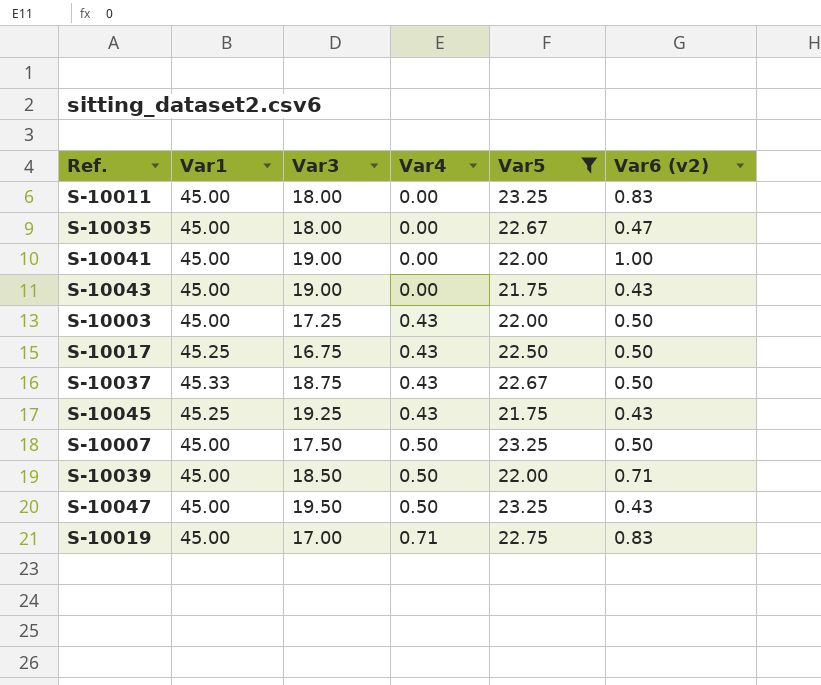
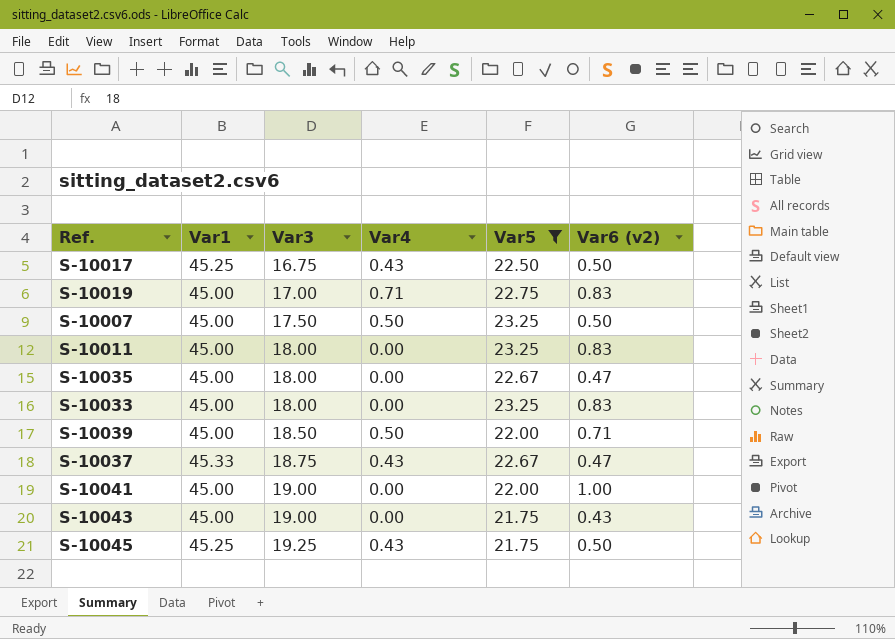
row order: Var4 ascending -> Var3 ascending
row S-10003: 45.00 | 17.25 | 0.43 | 22.00 | 0.50 -> none
row S-10047: 45.00 | 19.50 | 0.50 | 23.25 | 0.43 -> none
row S-10033: none -> 45.00 | 18.00 | 0.00 | 23.25 | 0.83
S-10037 | Var6 (v2): 0.50 -> 0.47
S-10045 | Var6 (v2): 0.43 -> 0.50

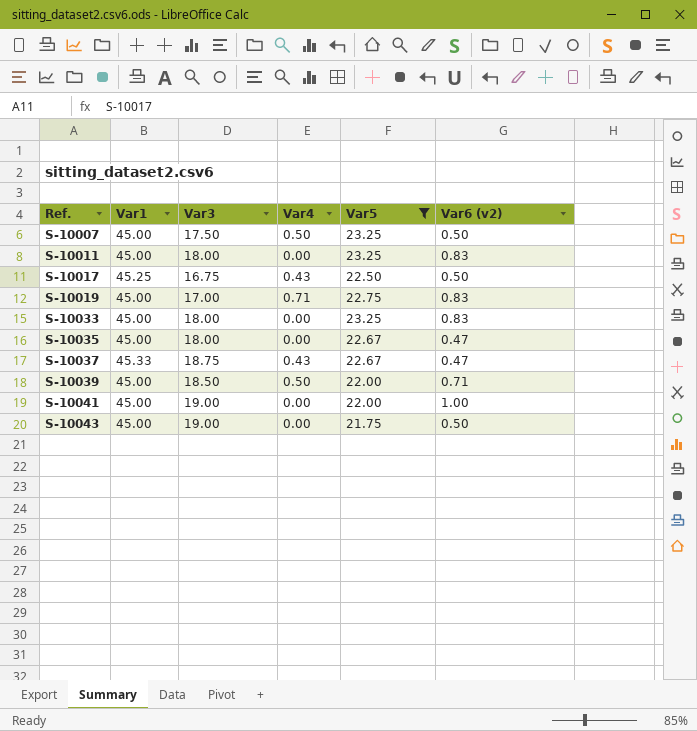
row order: Var3 ascending -> Ref. ascending
row S-10045: 45.25 | 19.25 | 0.43 | 21.75 | 0.50 -> none
S-10043 | Var6 (v2): 0.43 -> 0.50

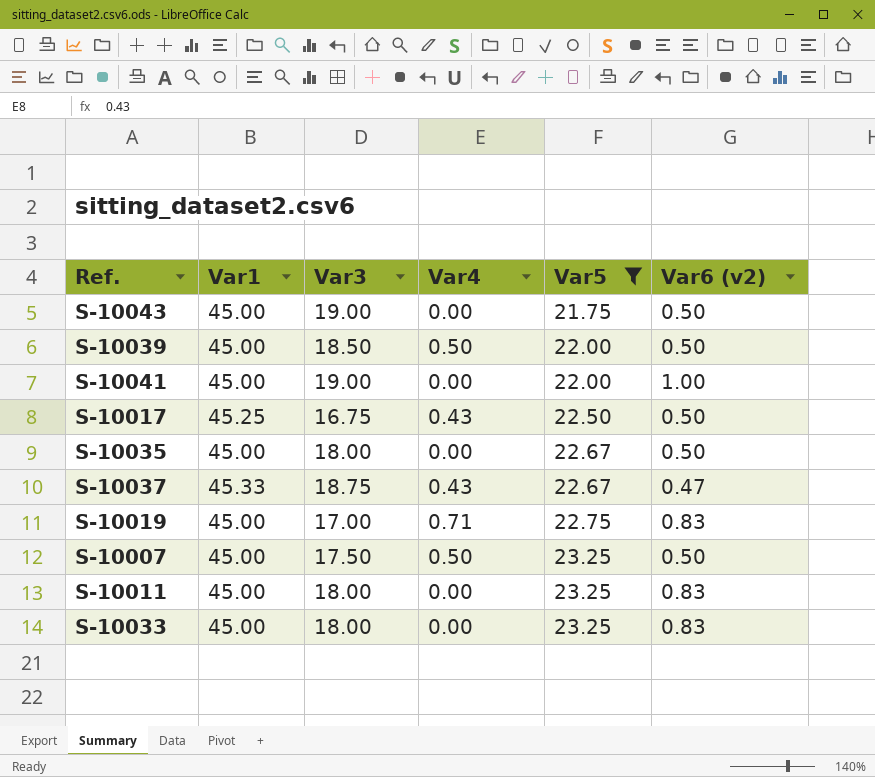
row order: Ref. ascending -> Var5 ascending
S-10039 | Var6 (v2): 0.71 -> 0.50
S-10035 | Var6 (v2): 0.47 -> 0.50

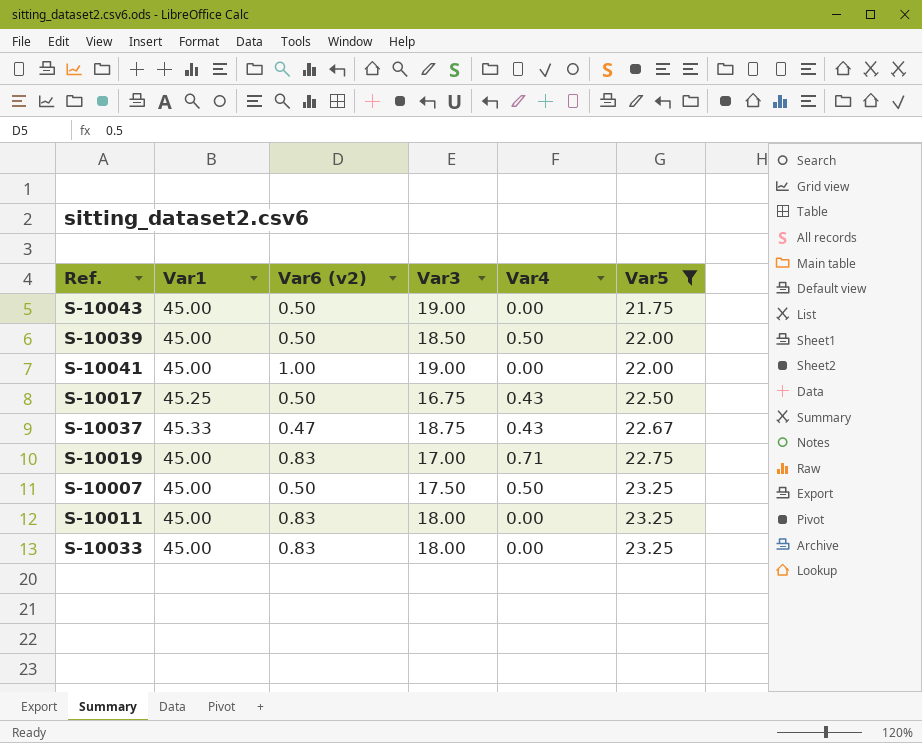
column Var6 (v2) | position: 6 -> 3
row S-10035: 45.00 | 18.00 | 0.00 | 22.67 | 0.50 -> none

